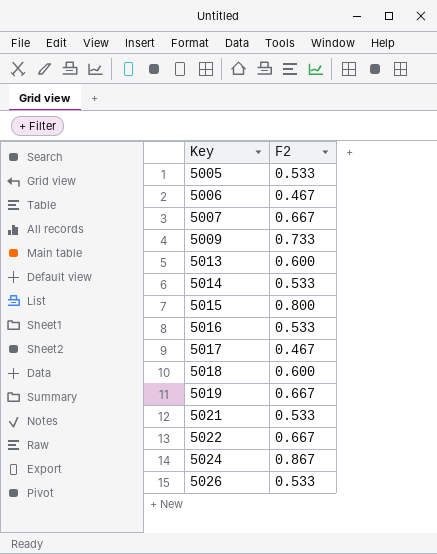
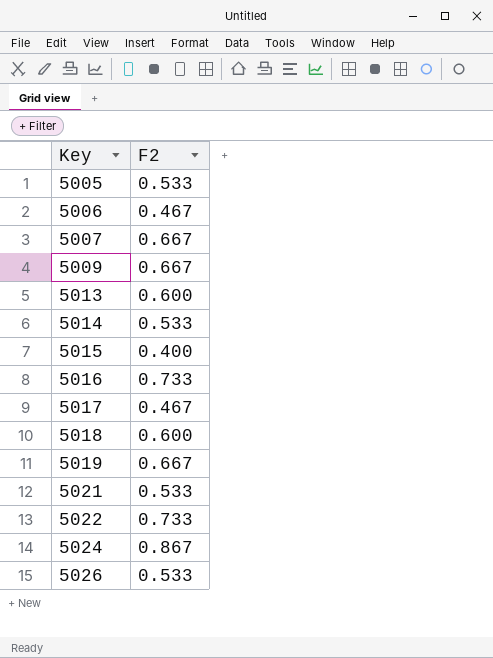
5009 | F2: 0.733 -> 0.667
5015 | F2: 0.800 -> 0.400
5016 | F2: 0.533 -> 0.733
5022 | F2: 0.667 -> 0.733

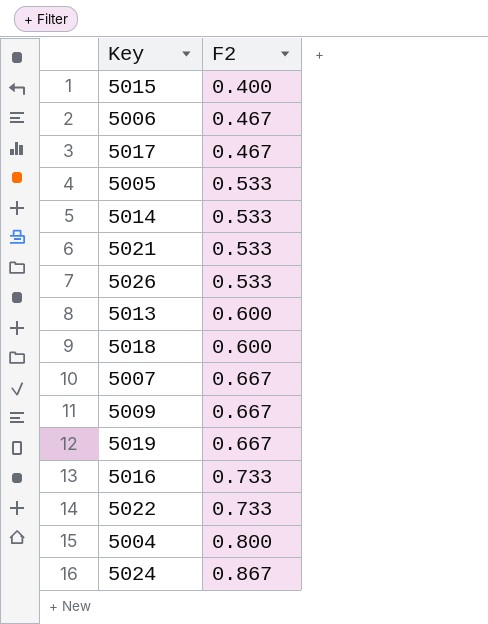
row order: Key ascending -> F2 ascending
row 5004: none -> 0.800

